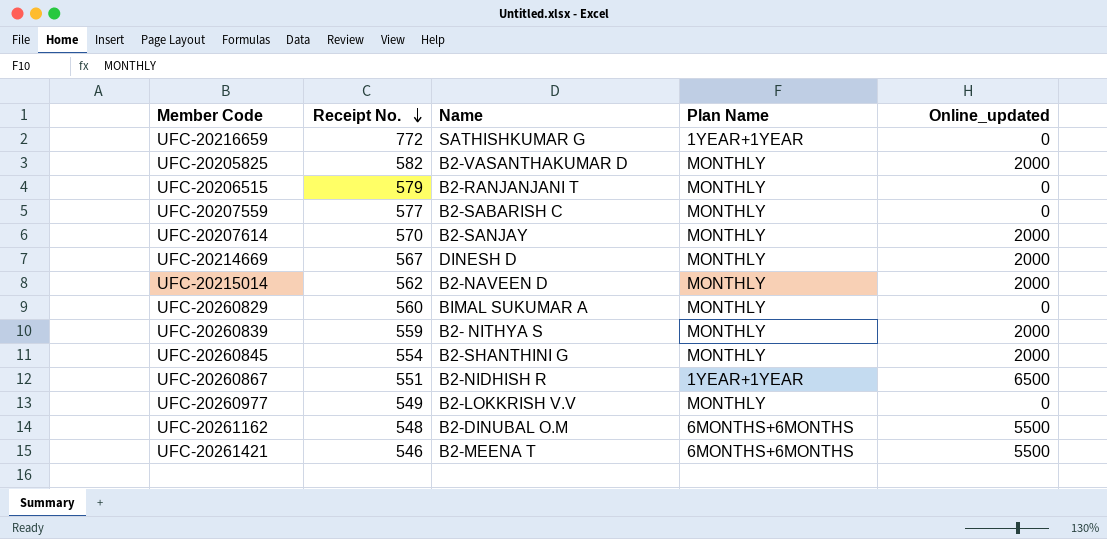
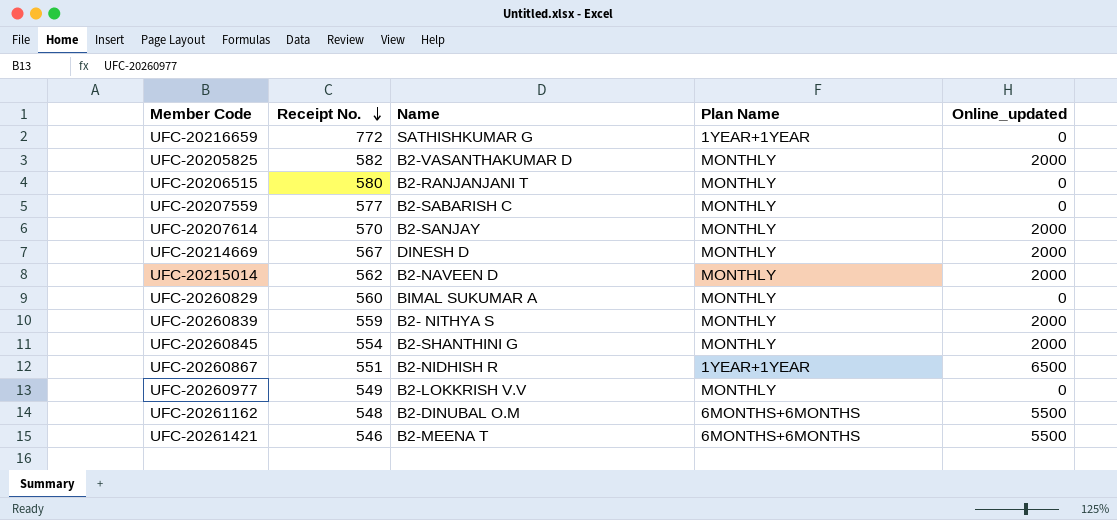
UFC-20206515 | Receipt No.: 579 -> 580

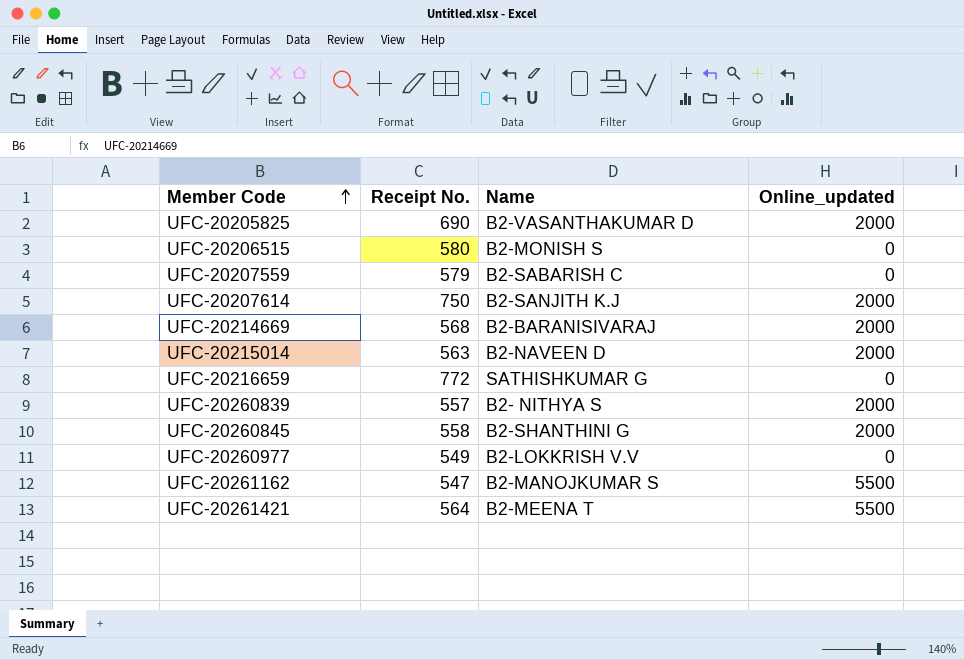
row order: Receipt No. descending -> Member Code ascending
column Plan Name | position: 4 -> none
row UFC-20260829: 560 | BIMAL SUKUMAR A | MONTHLY | 0 -> none
row UFC-20260867: 551 | B2-NIDHISH R | 1YEAR+1YEAR | 6500 -> none
UFC-20205825 | Receipt No.: 582 -> 690
UFC-20206515 | Name: B2-RANJANJANI T -> B2-MONISH S
UFC-20207559 | Receipt No.: 577 -> 579
UFC-20207614 | Receipt No.: 570 -> 750
UFC-20207614 | Name: B2-SANJAY -> B2-SANJITH K.J
UFC-20214669 | Receipt No.: 567 -> 568
UFC-20214669 | Name: DINESH D -> B2-BARANISIVARAJ
UFC-20215014 | Receipt No.: 562 -> 563
UFC-20260839 | Receipt No.: 559 -> 557
UFC-20260845 | Receipt No.: 554 -> 558
UFC-20261162 | Receipt No.: 548 -> 547
UFC-20261162 | Name: B2-DINUBAL O.M -> B2-MANOJKUMAR S
UFC-20261421 | Receipt No.: 546 -> 564

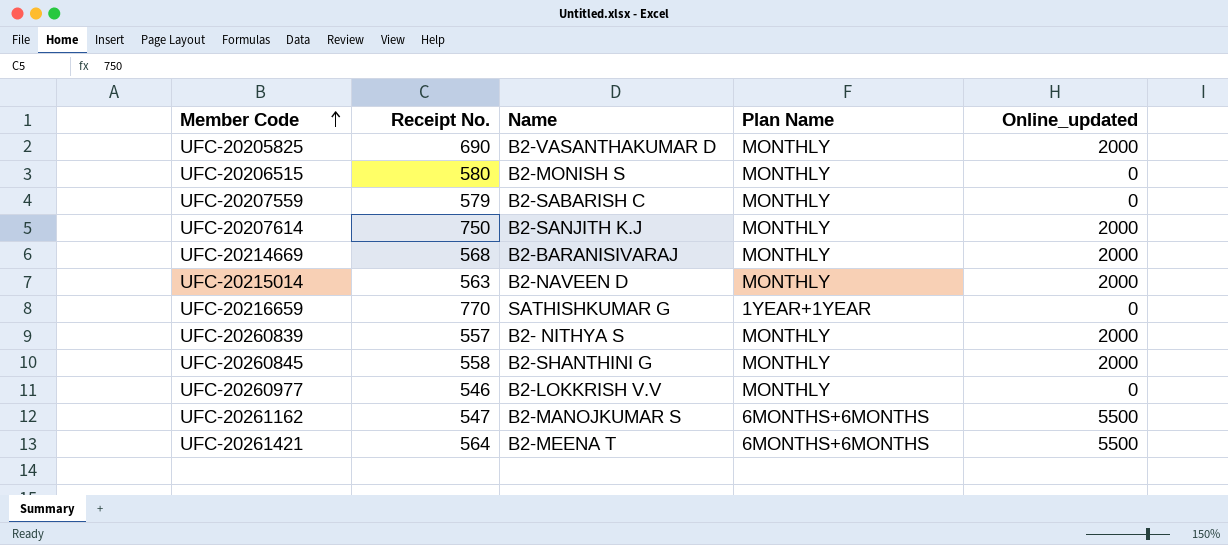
column Plan Name | position: none -> 4
UFC-20216659 | Receipt No.: 772 -> 770
UFC-20260977 | Receipt No.: 549 -> 546

